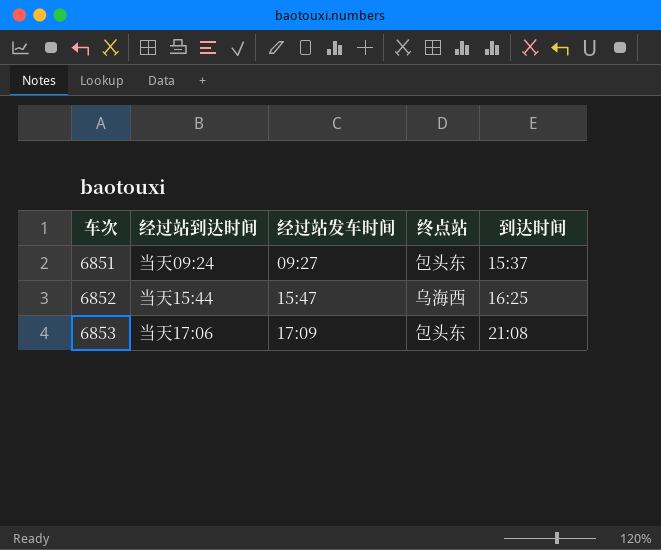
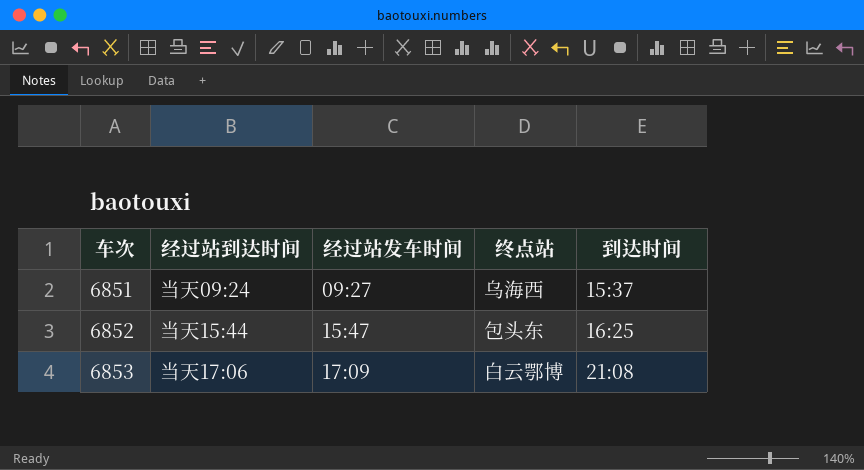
6851 | 终点站: 包头东 -> 乌海西
6852 | 终点站: 乌海西 -> 包头东
6853 | 终点站: 包头东 -> 白云鄂博

